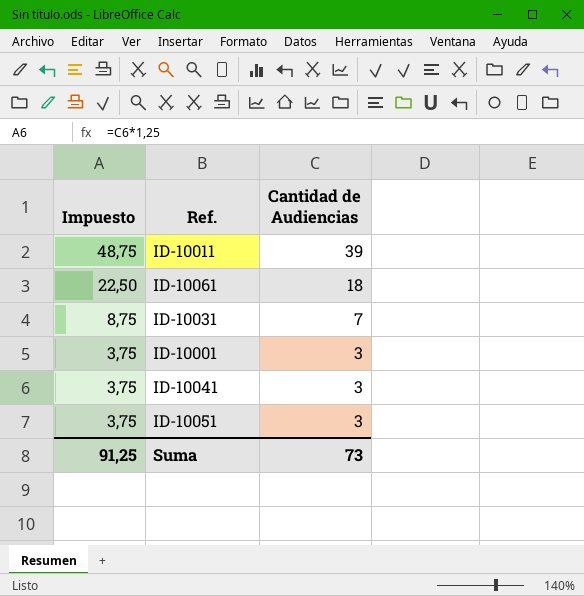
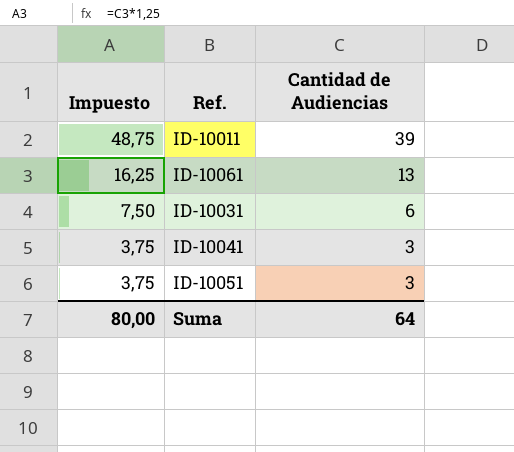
row ID-10001: 3,75 | 3 -> none
ID-10061 | Impuesto: 22,50 -> 16,25
ID-10061 | Cantidad de Audiencias: 18 -> 13
ID-10031 | Impuesto: 8,75 -> 7,50
ID-10031 | Cantidad de Audiencias: 7 -> 6
Suma | Impuesto: 91,25 -> 80,00
Suma | Cantidad de Audiencias: 73 -> 64

